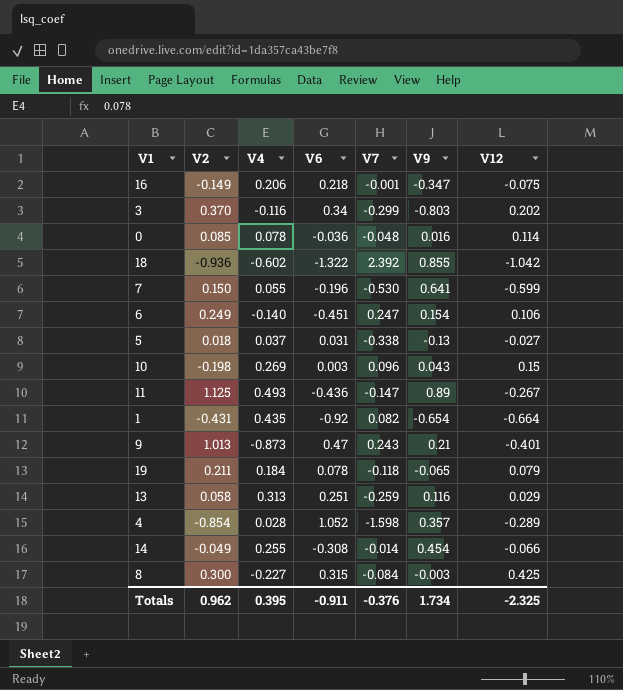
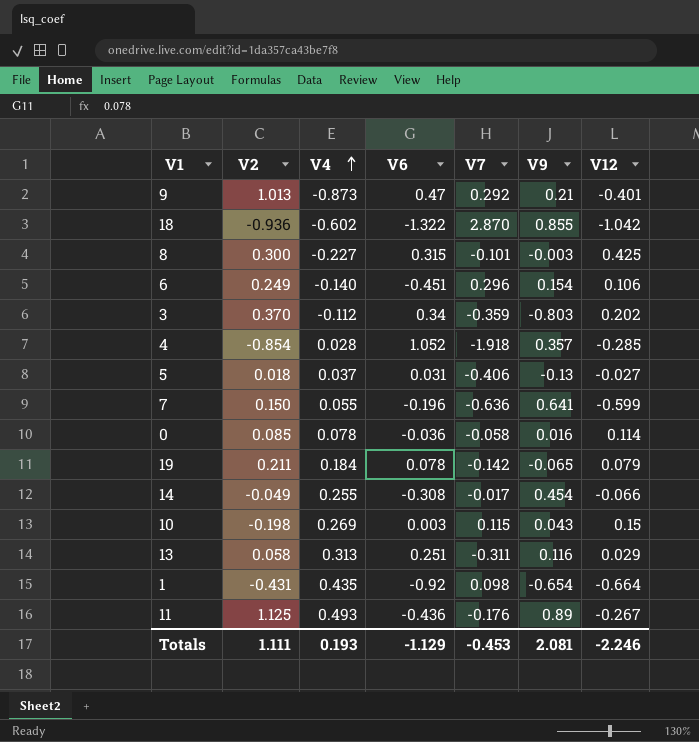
row order: none -> V4 ascending
row 16: -0.149 | 0.206 | 0.218 | -0.001 | -0.347 | -0.075 -> none
9 | V7: 0.243 -> 0.292
18 | V7: 2.392 -> 2.870
8 | V7: -0.084 -> -0.101
6 | V7: 0.247 -> 0.296
3 | V4: -0.116 -> -0.112
3 | V7: -0.299 -> -0.359
4 | V7: -1.598 -> -1.918
4 | V12: -0.289 -> -0.285
5 | V7: -0.338 -> -0.406
7 | V7: -0.530 -> -0.636
0 | V7: -0.048 -> -0.058
19 | V7: -0.118 -> -0.142
14 | V7: -0.014 -> -0.017
10 | V7: 0.096 -> 0.115
13 | V7: -0.259 -> -0.311
1 | V7: 0.082 -> 0.098
11 | V7: -0.147 -> -0.176
Totals | V2: 0.962 -> 1.111
Totals | V4: 0.395 -> 0.193
Totals | V6: -0.911 -> -1.129
Totals | V7: -0.376 -> -0.453
Totals | V9: 1.734 -> 2.081
Totals | V12: -2.325 -> -2.246

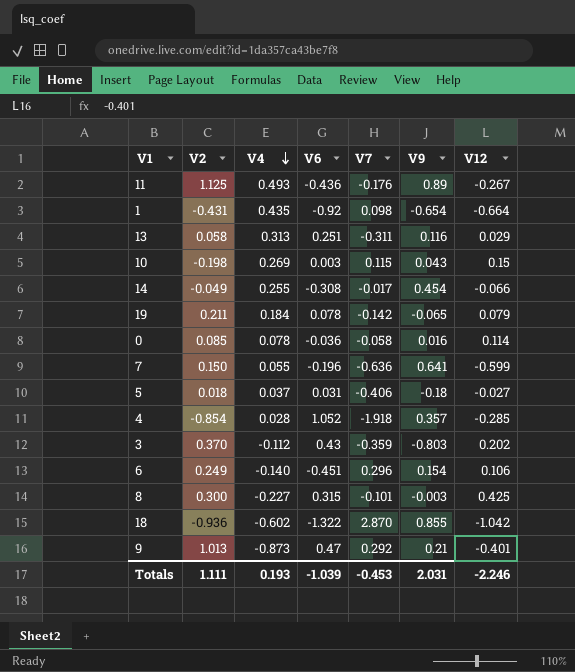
row order: V4 ascending -> V4 descending
5 | V9: -0.13 -> -0.18
3 | V6: 0.34 -> 0.43
Totals | V6: -1.129 -> -1.039
Totals | V9: 2.081 -> 2.031

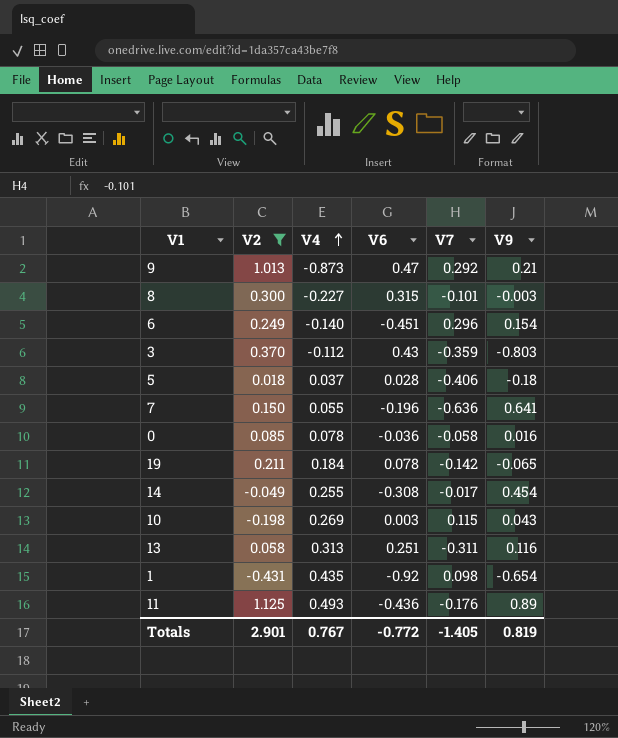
filter: none -> V2 >= -0.431
row order: V4 descending -> V4 ascending
column V12 | position: 7 -> none
5 | V6: 0.031 -> 0.028
Totals | V2: 1.111 -> 2.901
Totals | V4: 0.193 -> 0.767
Totals | V6: -1.039 -> -0.772
Totals | V7: -0.453 -> -1.405
Totals | V9: 2.031 -> 0.819

